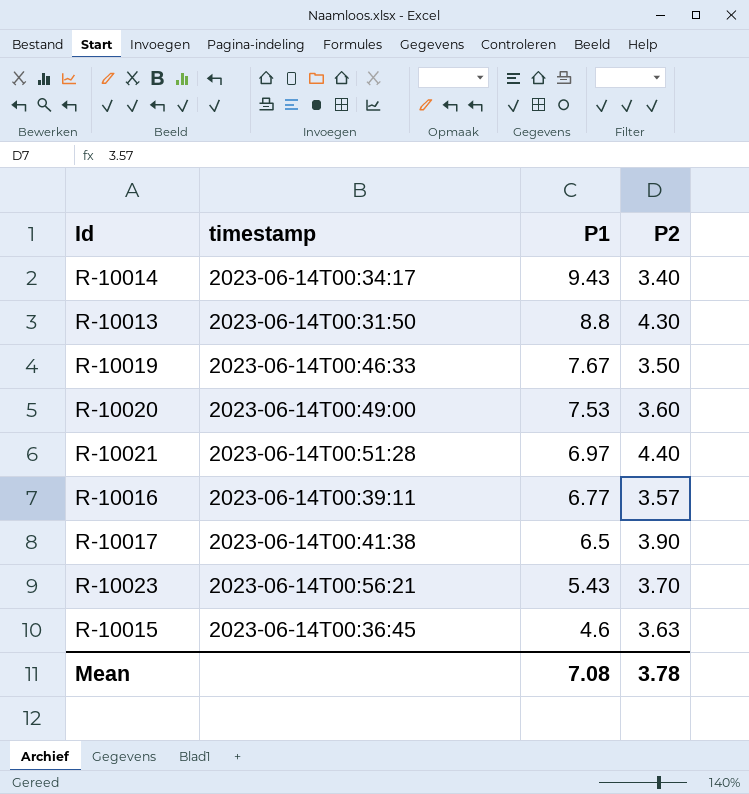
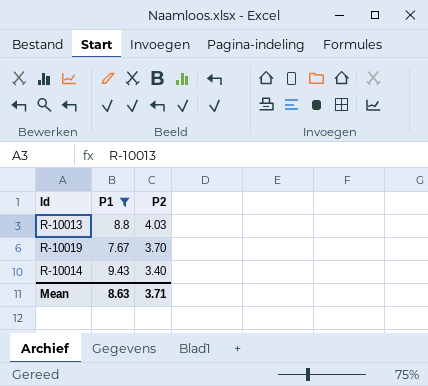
filter: none -> P1 >= 7.67
row order: P1 descending -> P2 descending
column timestamp | position: 2 -> none
R-10013 | P2: 4.30 -> 4.03
R-10019 | P2: 3.50 -> 3.70
Mean | P1: 7.08 -> 8.63
Mean | P2: 3.78 -> 3.71

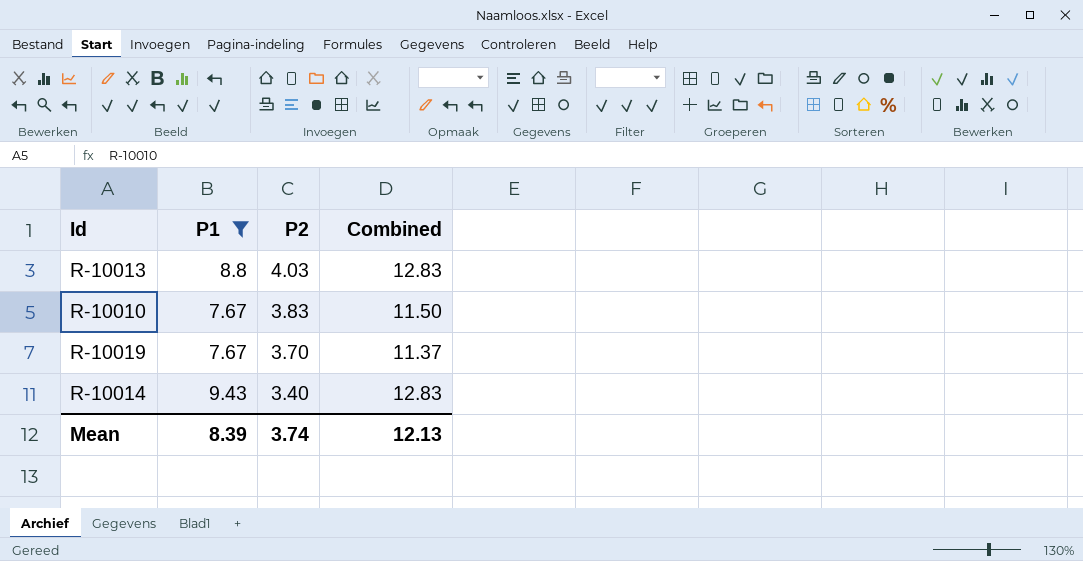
column Combined | formula: none -> [P1] + [P2]
row R-10010: none -> 7.67 | 3.83 | 11.50
Mean | P1: 8.63 -> 8.39
Mean | P2: 3.71 -> 3.74

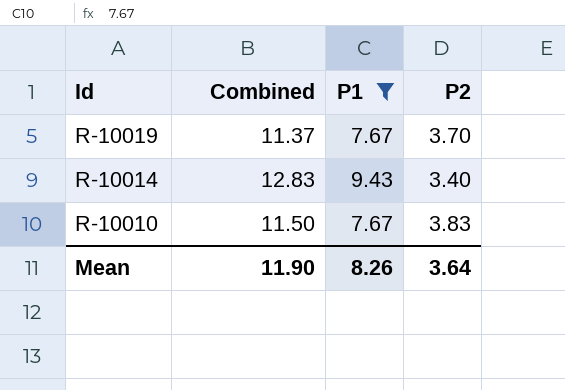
row order: P2 descending -> Id descending
column Combined | position: 4 -> 2
row R-10013: 8.8 | 4.03 | 12.83 -> none
Mean | Combined: 12.13 -> 11.90
Mean | P1: 8.39 -> 8.26
Mean | P2: 3.74 -> 3.64

